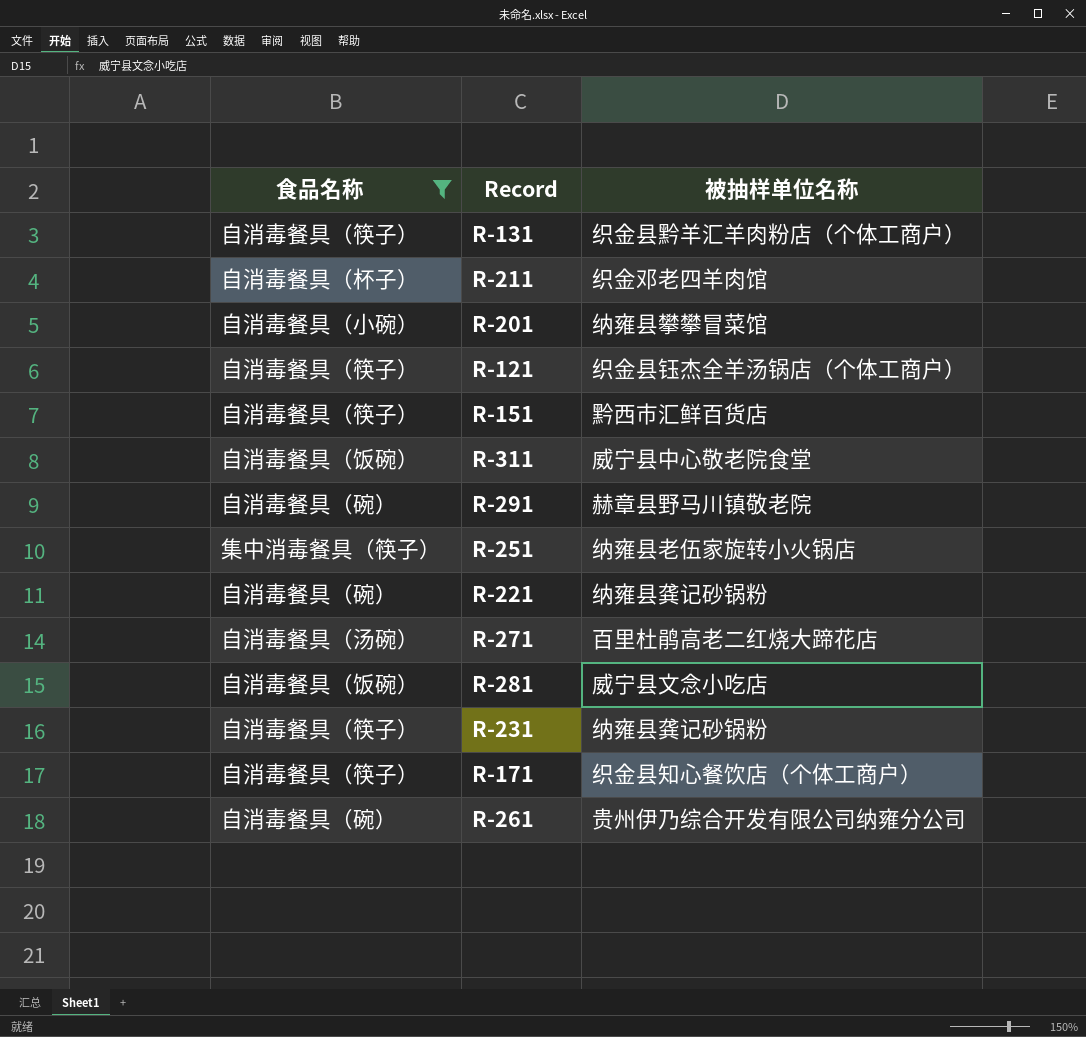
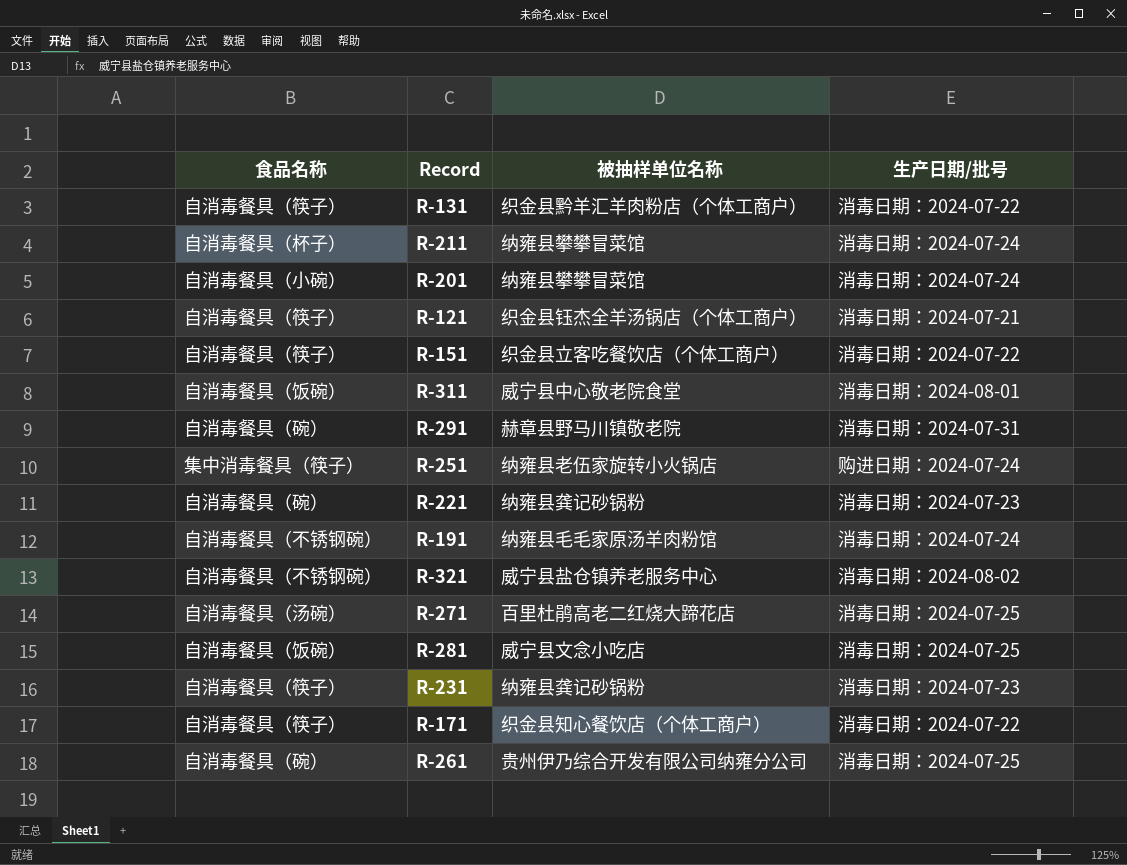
filter: 食品名称 != 自消毒餐具（不锈钢碗） -> none
column 生产日期/批号 | position: none -> 4
R-211 | 被抽样单位名称: 织金邓老四羊肉馆 -> 纳雍县攀攀冒菜馆
R-151 | 被抽样单位名称: 黔西市汇鲜百货店 -> 织金县立客吃餐饮店（个体工商户）

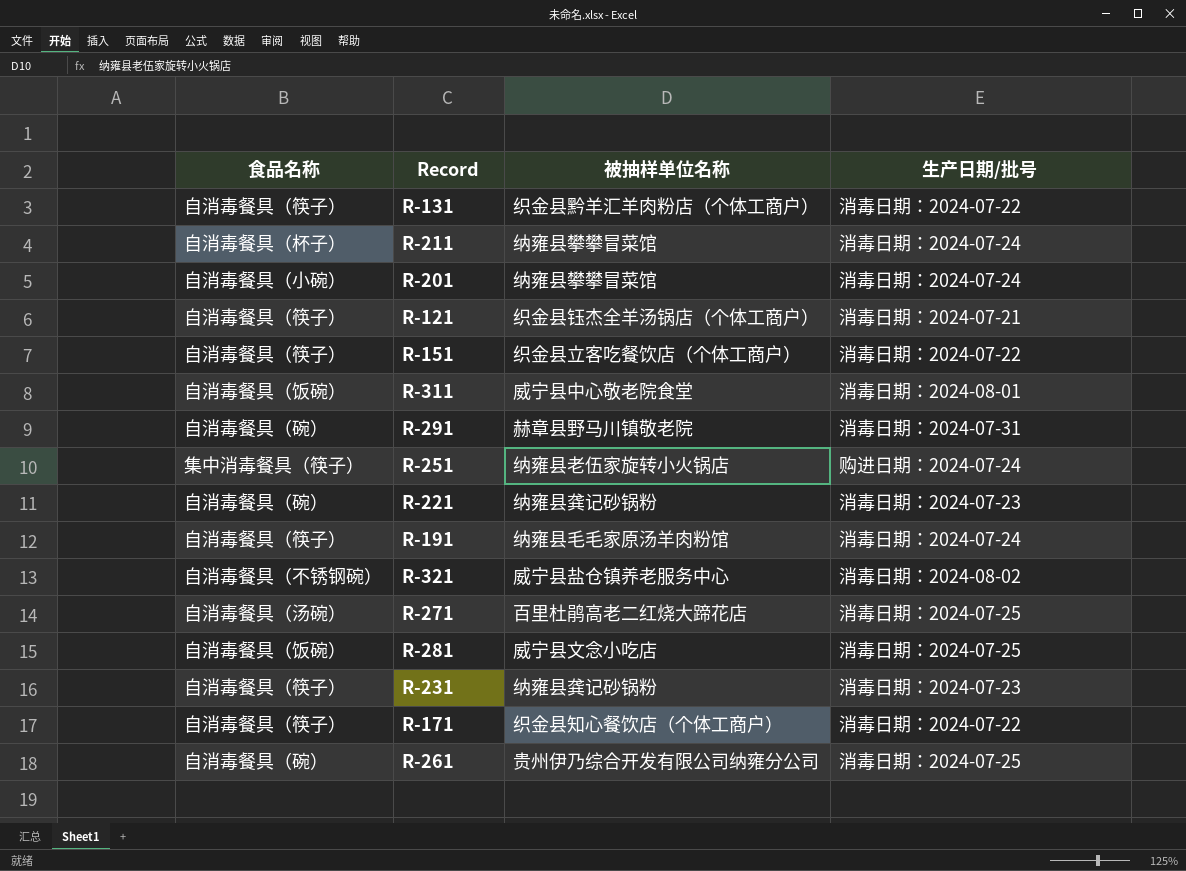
R-191 | 食品名称: 自消毒餐具（不锈钢碗） -> 自消毒餐具（筷子）

